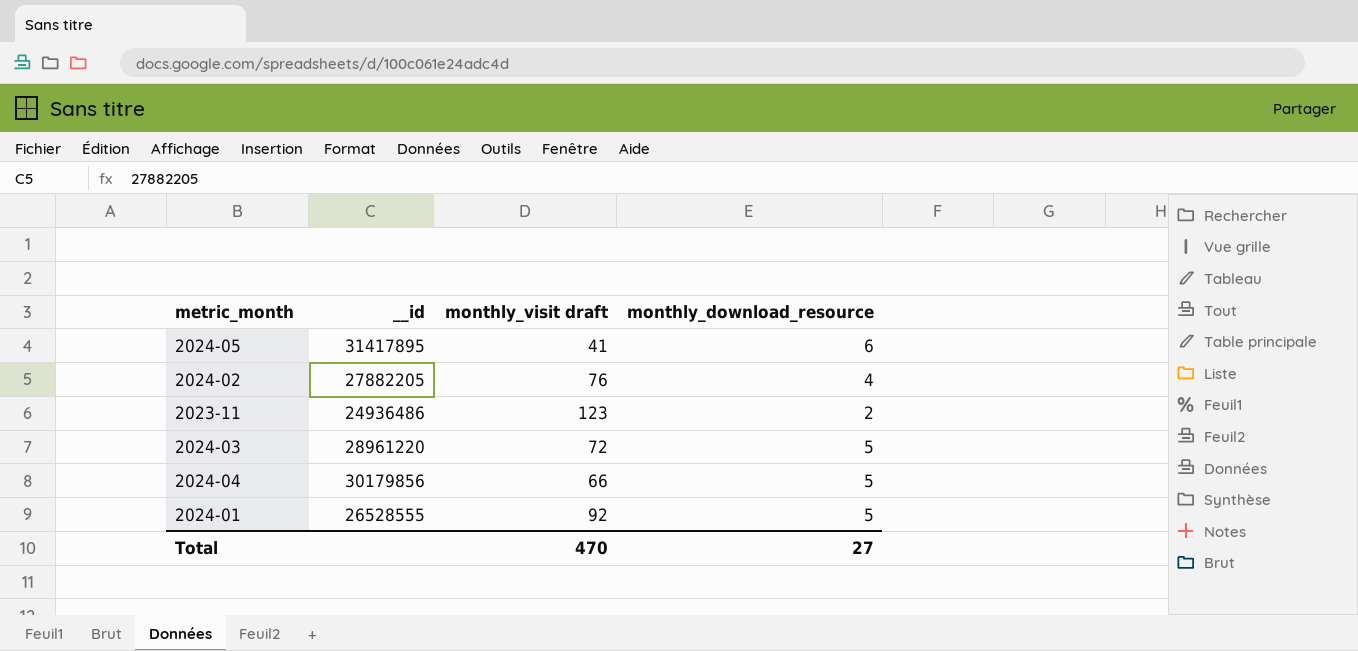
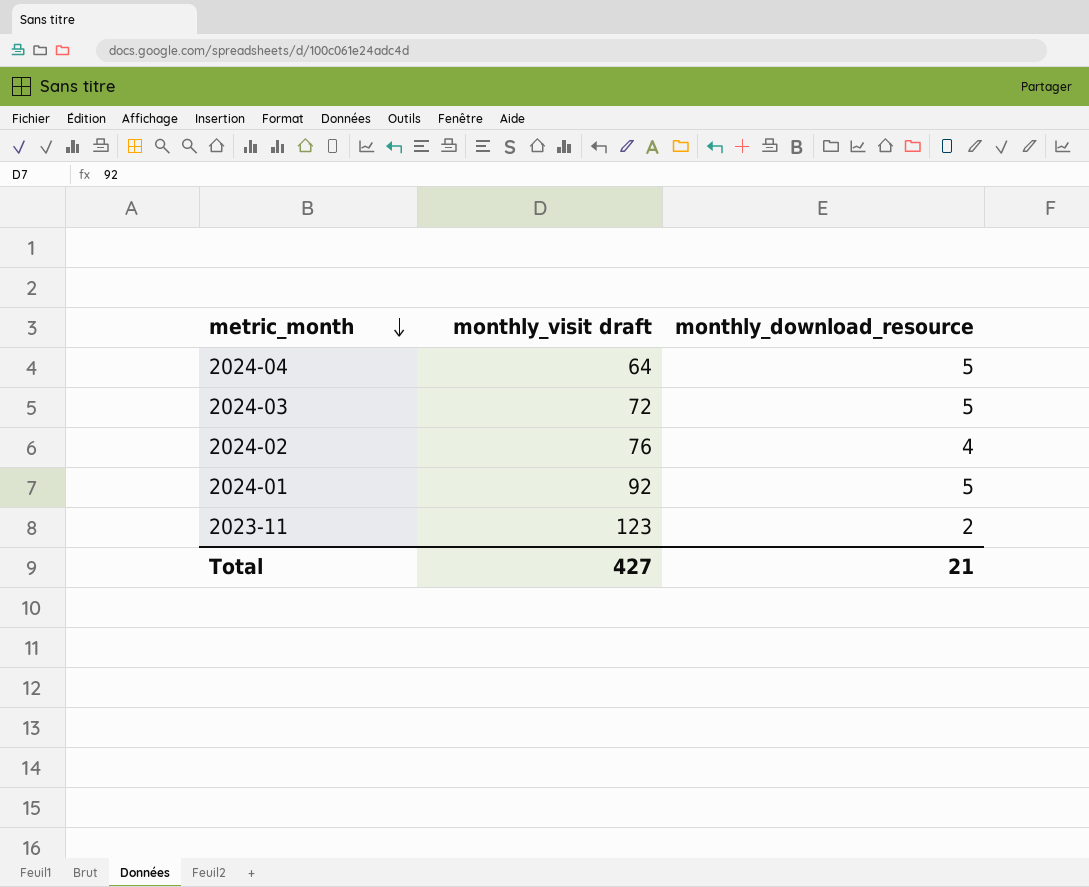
row order: none -> metric_month descending
column __id | position: 2 -> none
row 2024-05: 31417895 | 41 | 6 -> none
2024-04 | monthly_visit draft: 66 -> 64
Total | monthly_visit draft: 470 -> 427
Total | monthly_download_resource: 27 -> 21

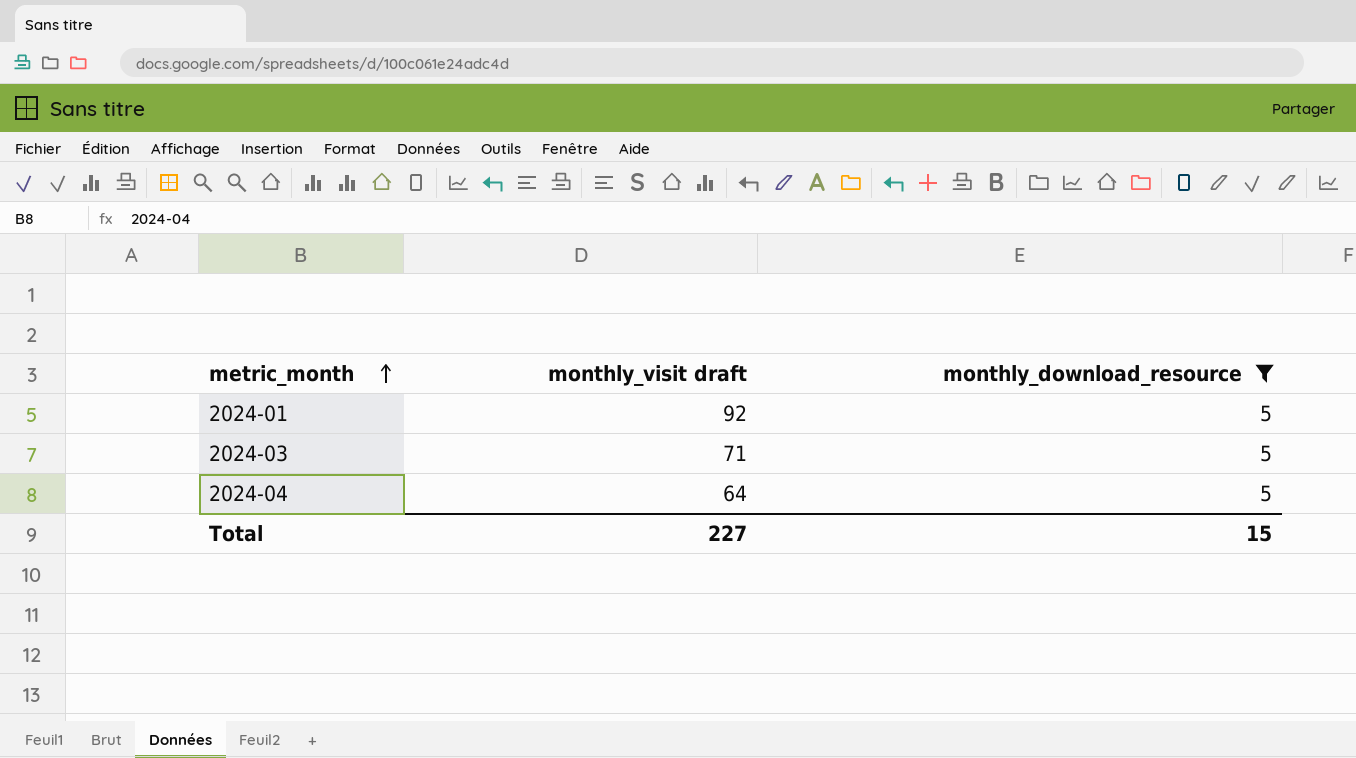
filter: none -> monthly_download_resource = 5
row order: metric_month descending -> metric_month ascending
2024-03 | monthly_visit draft: 72 -> 71
Total | monthly_visit draft: 427 -> 227
Total | monthly_download_resource: 21 -> 15

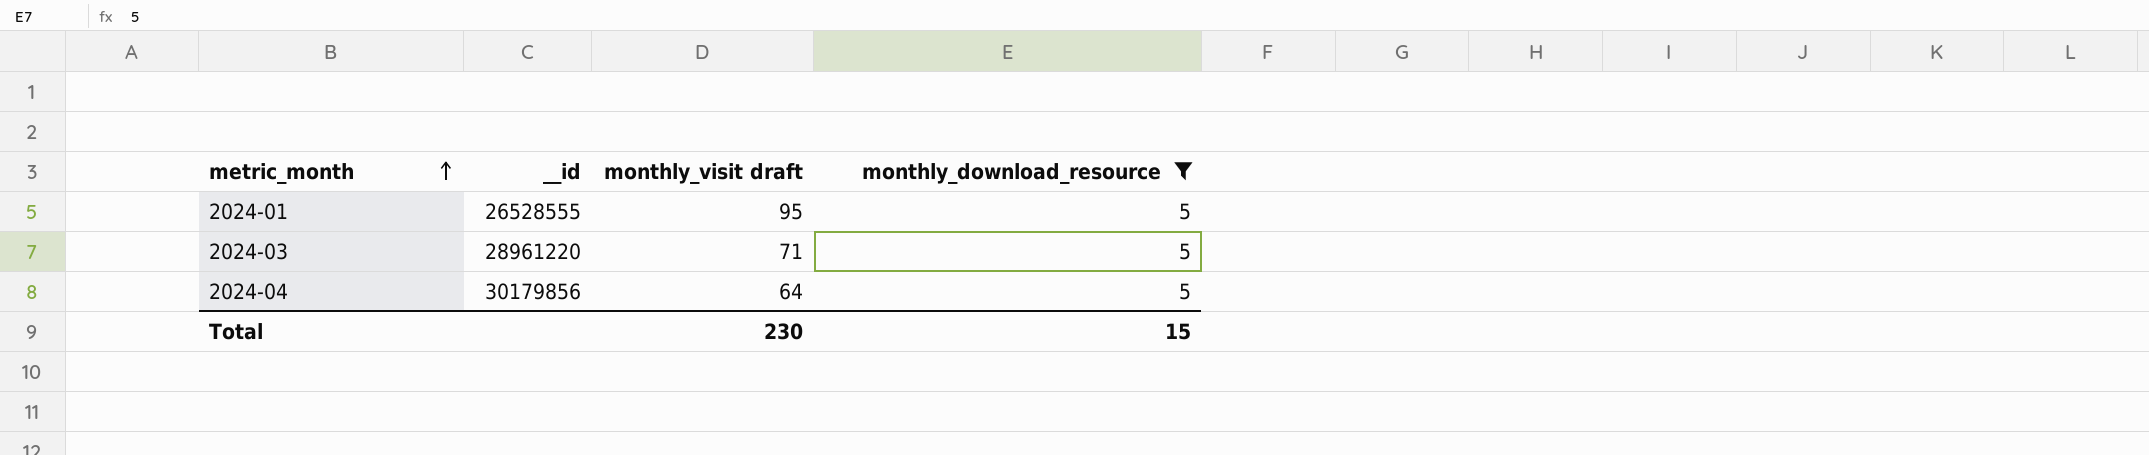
column __id | position: none -> 2
2024-01 | monthly_visit draft: 92 -> 95
Total | monthly_visit draft: 227 -> 230

